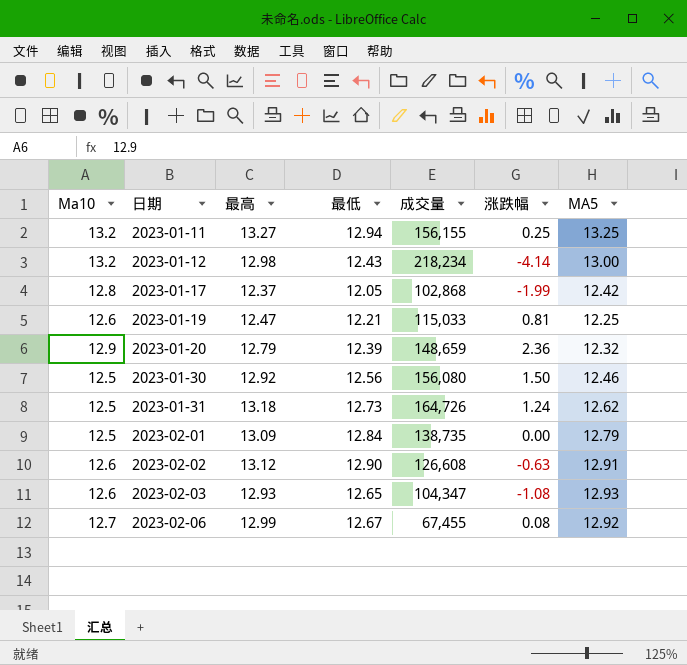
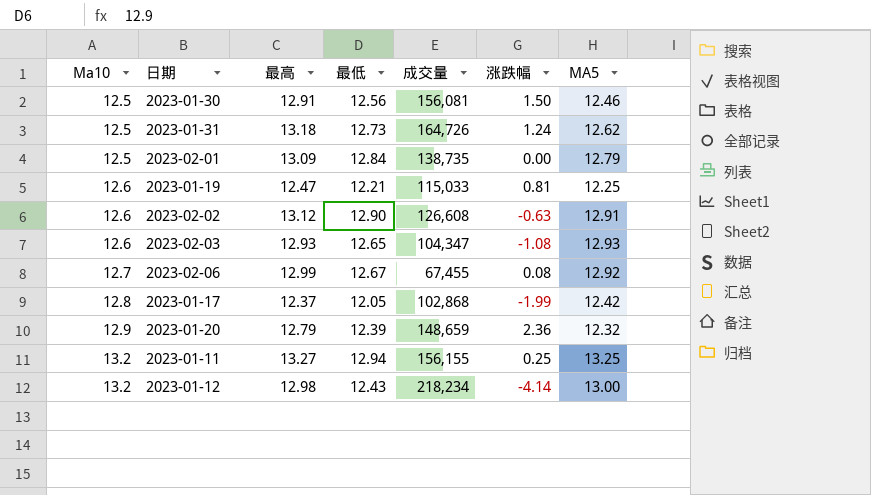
row order: 日期 ascending -> Ma10 ascending
2023-01-30 | 最高: 12.92 -> 12.91
2023-01-30 | 成交量: 156,080 -> 156,081

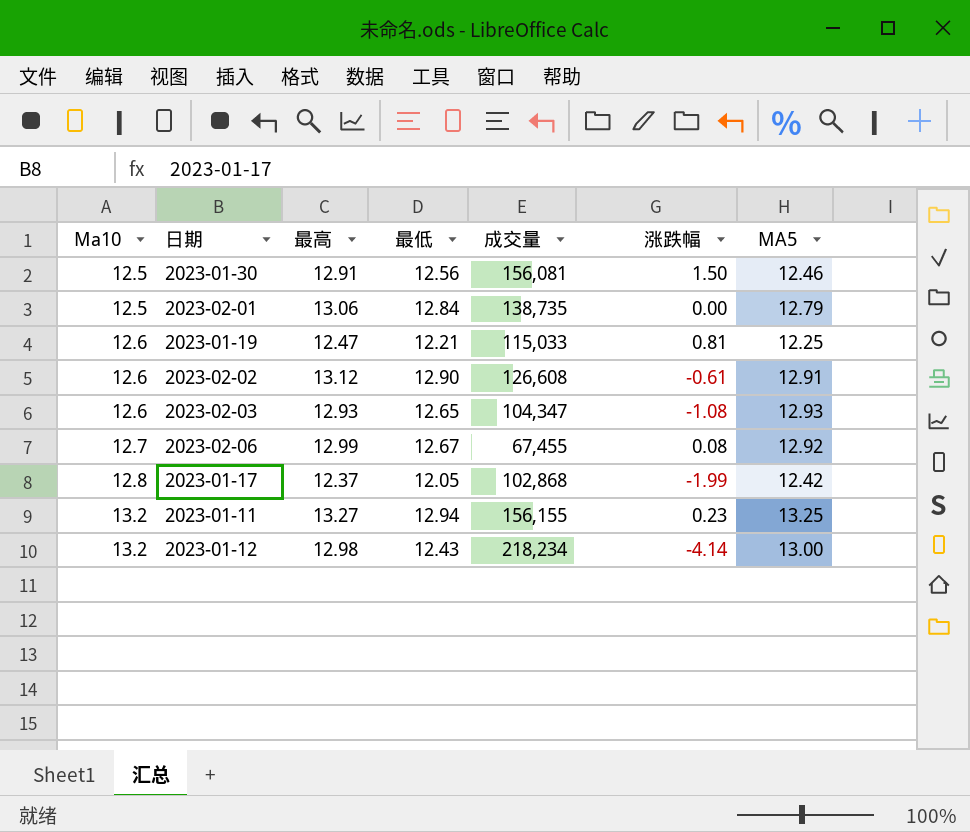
row 2023-01-31: 12.5 | 13.18 | 12.73 | 164,726 | 1.24 | 12.62 -> none
row 2023-01-20: 12.9 | 12.79 | 12.39 | 148,659 | 2.36 | 12.32 -> none
2023-02-01 | 最高: 13.09 -> 13.06
2023-02-02 | 涨跌幅: -0.63 -> -0.61
2023-01-11 | 涨跌幅: 0.25 -> 0.23

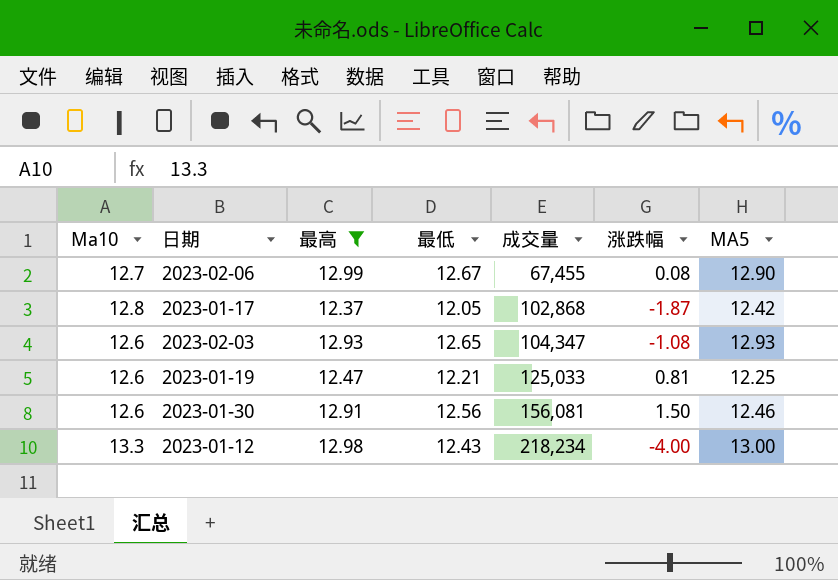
filter: none -> 最高 <= 12.99
row order: Ma10 ascending -> 成交量 ascending
2023-02-06 | MA5: 12.92 -> 12.90
2023-01-17 | 涨跌幅: -1.99 -> -1.87
2023-01-19 | 成交量: 115,033 -> 125,033
2023-01-30 | Ma10: 12.5 -> 12.6
2023-01-12 | Ma10: 13.2 -> 13.3
2023-01-12 | 涨跌幅: -4.14 -> -4.00

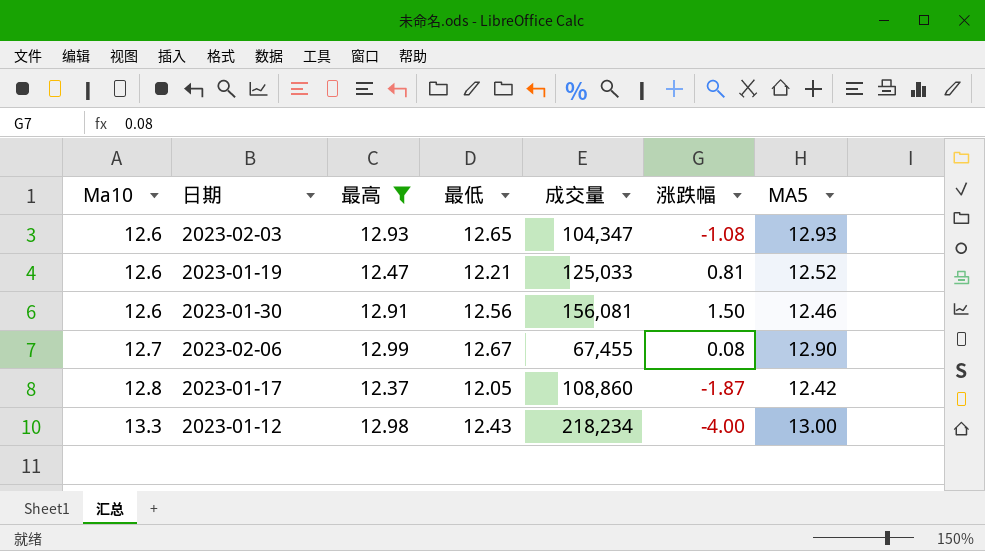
row order: 成交量 ascending -> Ma10 ascending
2023-01-19 | MA5: 12.25 -> 12.52
2023-01-17 | 成交量: 102,868 -> 108,860

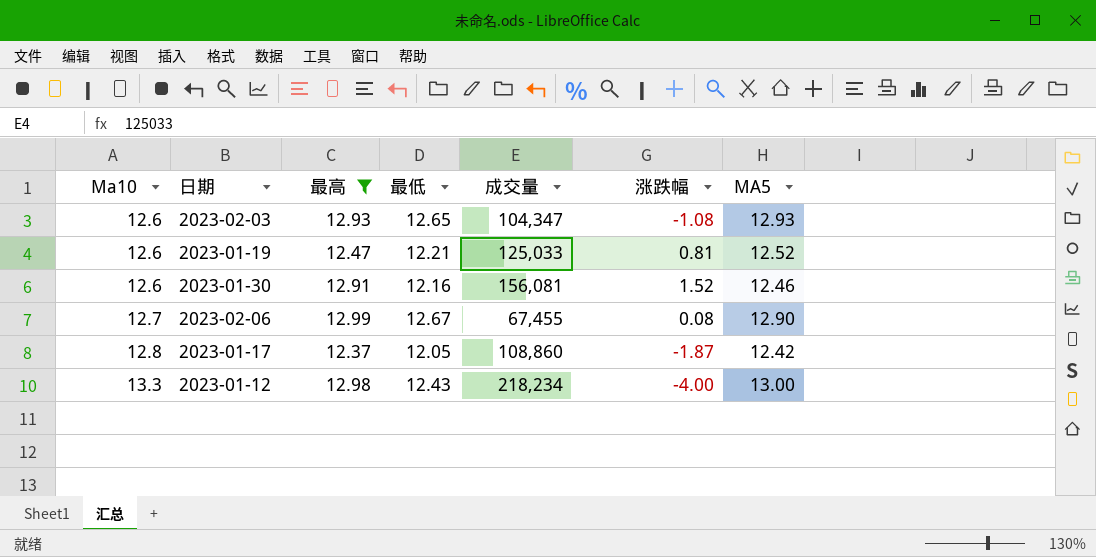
2023-01-30 | 最低: 12.56 -> 12.16
2023-01-30 | 涨跌幅: 1.50 -> 1.52

